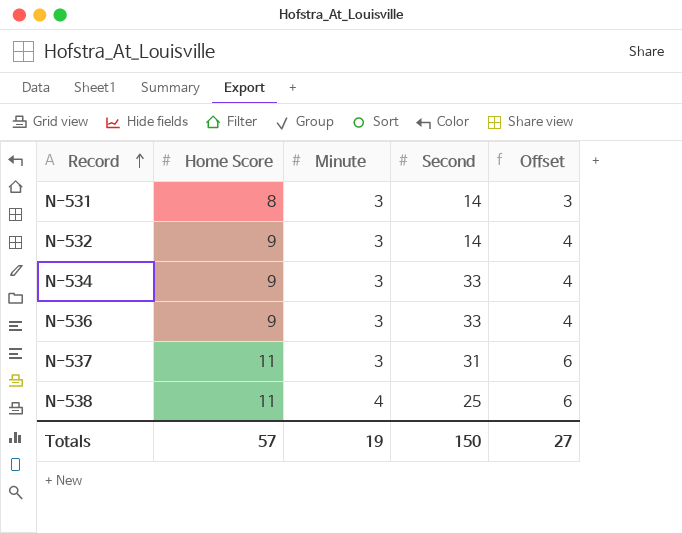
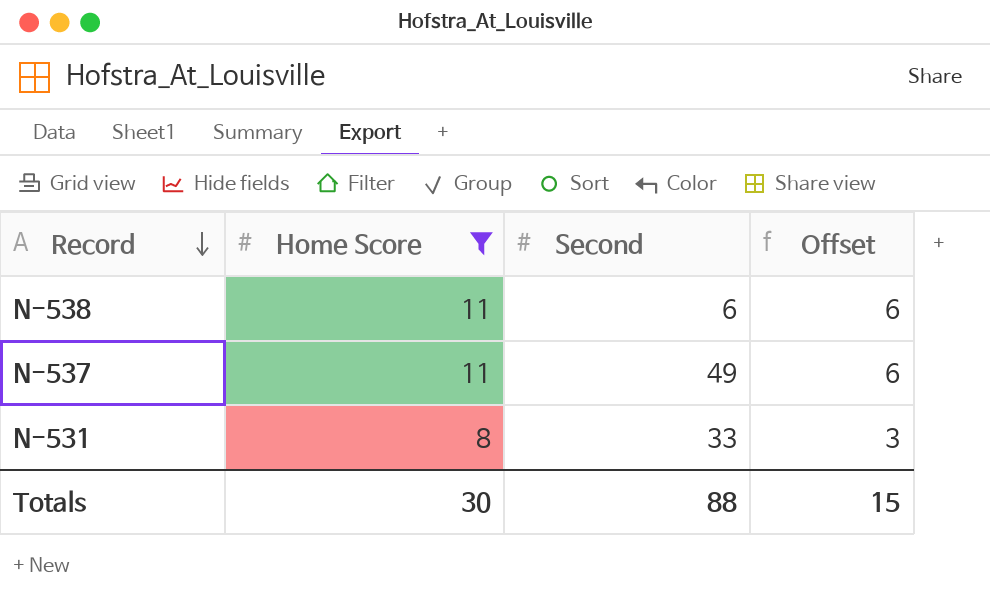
filter: none -> Home Score != 9
row order: Record ascending -> Record descending
column Minute | position: 3 -> none
N-538 | Second: 25 -> 6
N-537 | Second: 31 -> 49
N-531 | Second: 14 -> 33
Totals | Home Score: 57 -> 30
Totals | Second: 150 -> 88
Totals | Offset: 27 -> 15

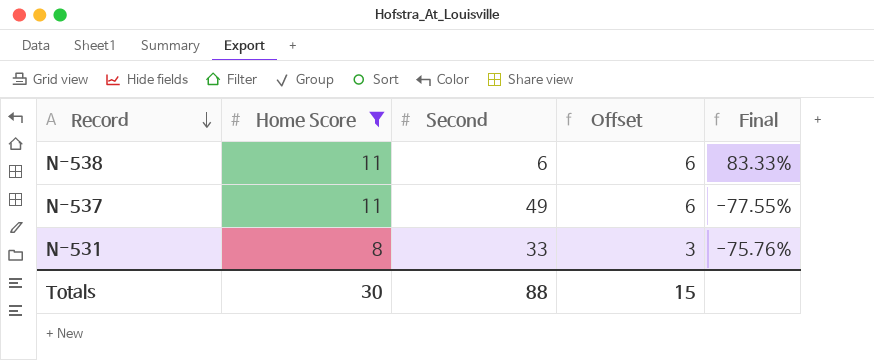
column Final | formula: none -> ([Home Score] - [Second]) / [Second]

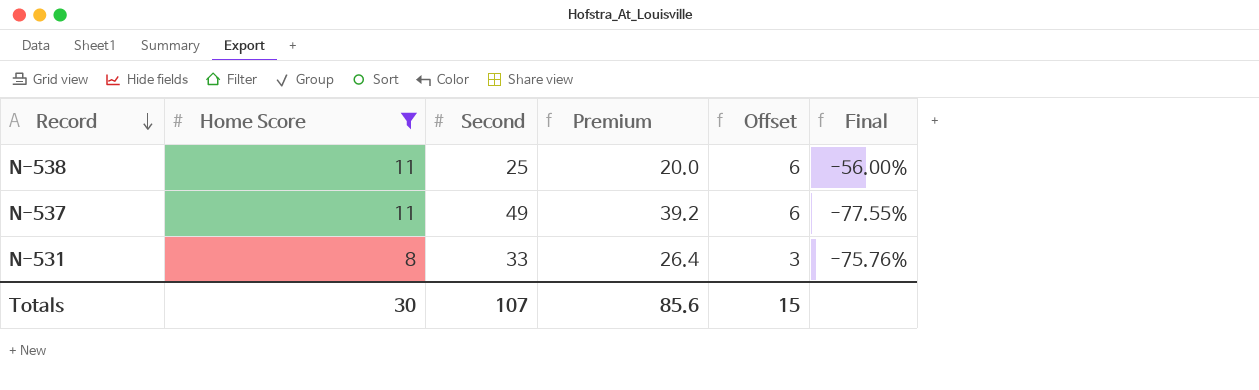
column Premium | formula: none -> [Second] * 0.8
N-538 | Second: 6 -> 25
N-538 | Final: 83.33% -> -56.00%
Totals | Second: 88 -> 107

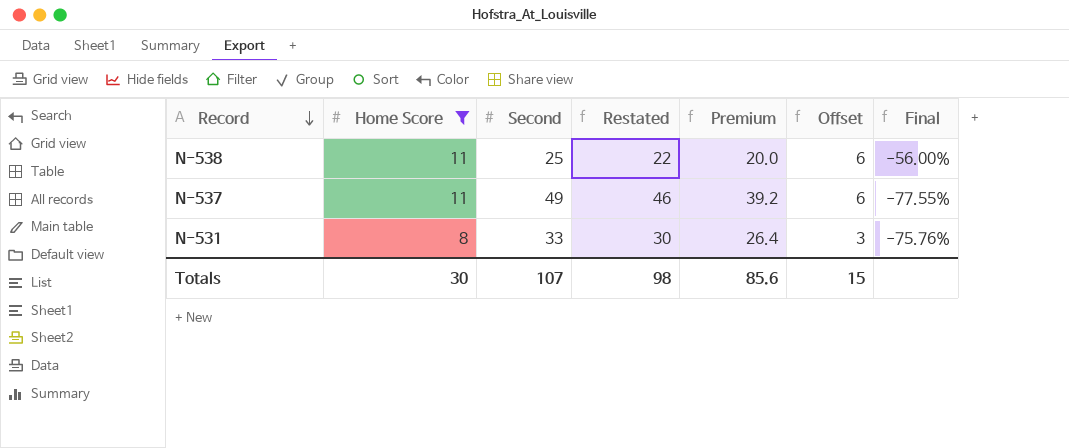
column Restated | formula: none -> [Second] - 3

